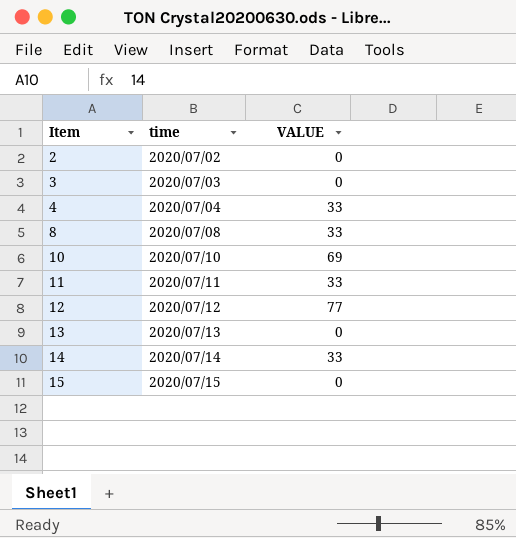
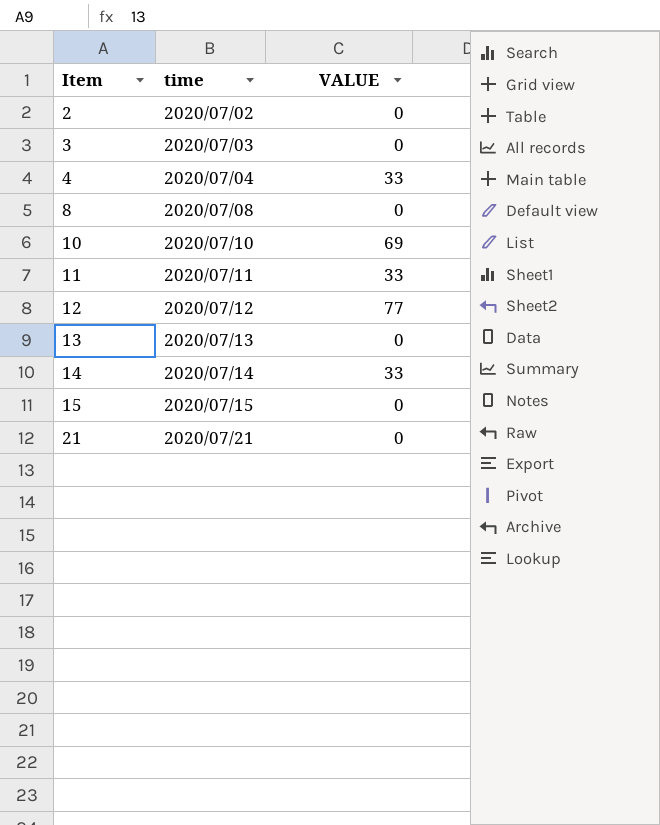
8 | VALUE: 33 -> 0
row 21: none -> 2020/07/21 | 0

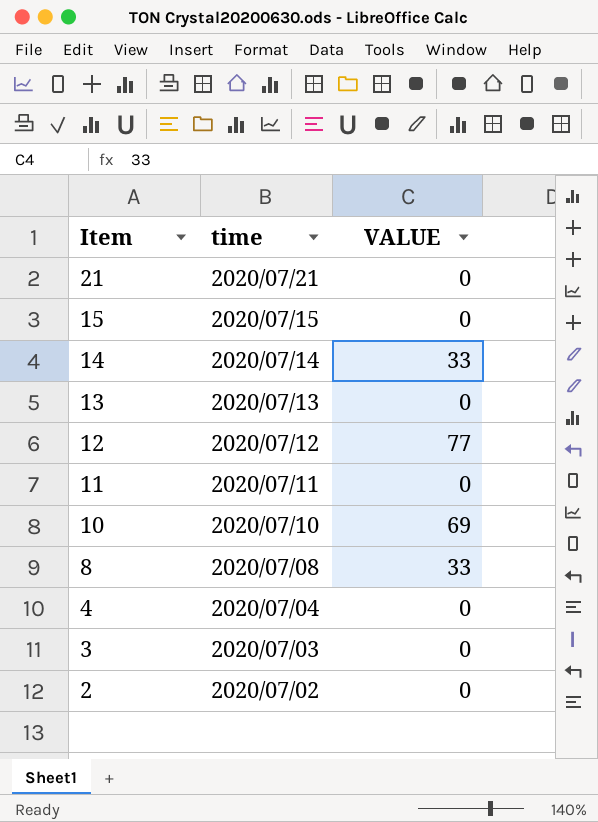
row order: Item ascending -> Item descending
11 | VALUE: 33 -> 0
8 | VALUE: 0 -> 33
4 | VALUE: 33 -> 0

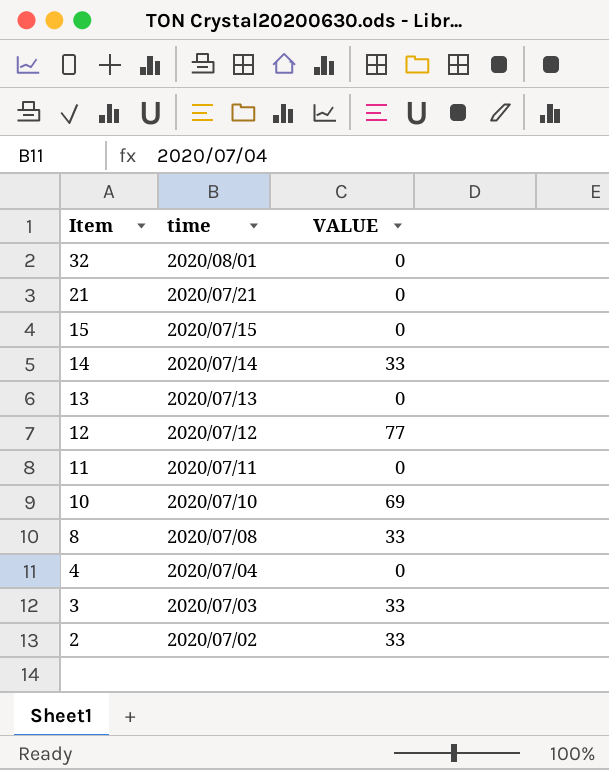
row 32: none -> 2020/08/01 | 0
3 | VALUE: 0 -> 33
2 | VALUE: 0 -> 33

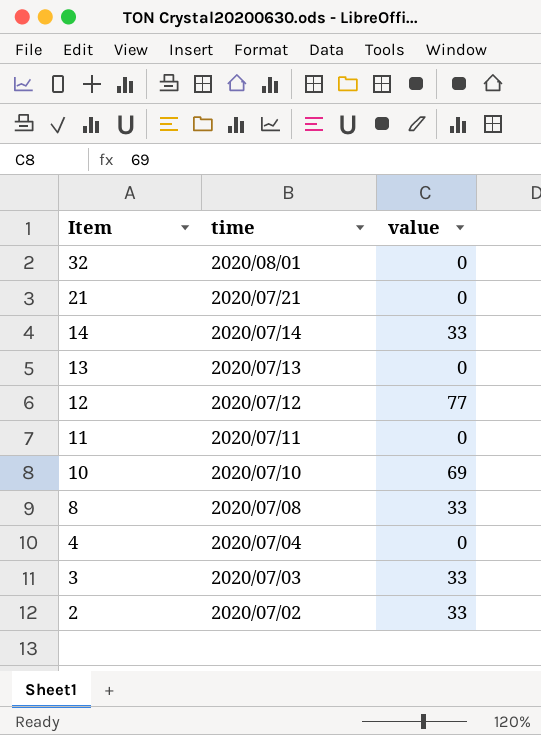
column name: VALUE -> value
row 15: 2020/07/15 | 0 -> none

